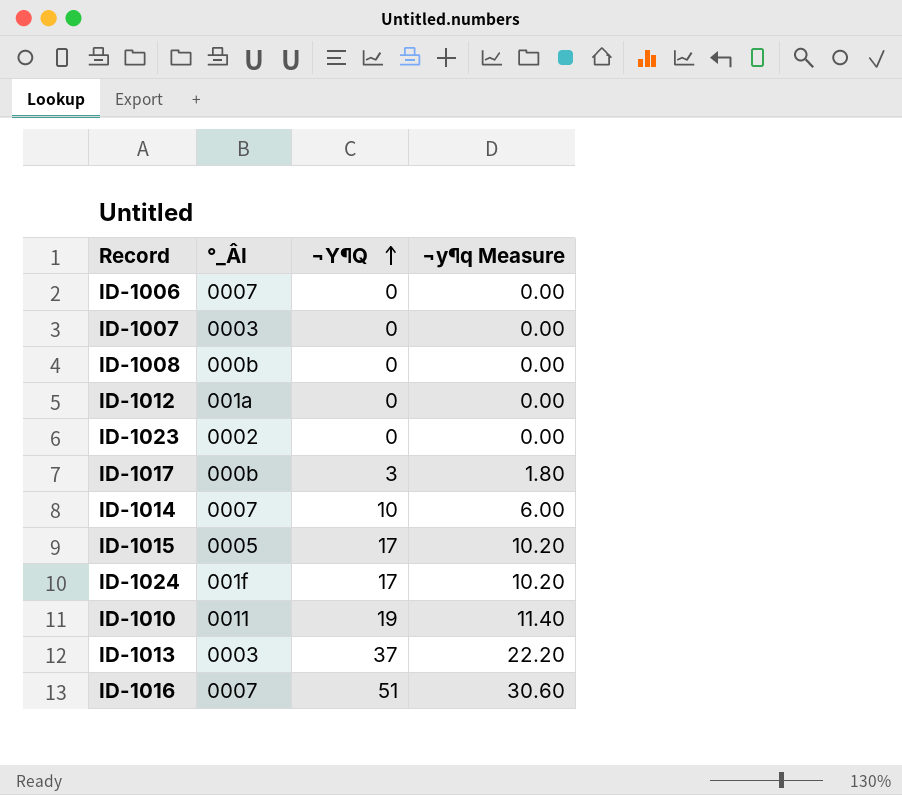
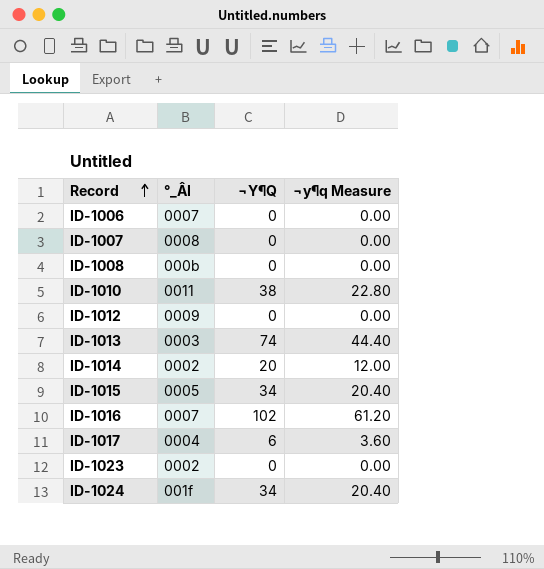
row order: ¬Y¶Q ascending -> Record ascending
ID-1007 | °_ÂI: 0003 -> 0008
ID-1010 | ¬Y¶Q: 19 -> 38
ID-1010 | ¬y¶q Measure: 11.40 -> 22.80
ID-1012 | °_ÂI: 001a -> 0009
ID-1013 | ¬Y¶Q: 37 -> 74
ID-1013 | ¬y¶q Measure: 22.20 -> 44.40
ID-1014 | °_ÂI: 0007 -> 0002
ID-1014 | ¬Y¶Q: 10 -> 20
ID-1014 | ¬y¶q Measure: 6.00 -> 12.00
ID-1015 | ¬Y¶Q: 17 -> 34
ID-1015 | ¬y¶q Measure: 10.20 -> 20.40
ID-1016 | ¬Y¶Q: 51 -> 102
ID-1016 | ¬y¶q Measure: 30.60 -> 61.20
ID-1017 | °_ÂI: 000b -> 0004
ID-1017 | ¬Y¶Q: 3 -> 6
ID-1017 | ¬y¶q Measure: 1.80 -> 3.60
ID-1024 | ¬Y¶Q: 17 -> 34
ID-1024 | ¬y¶q Measure: 10.20 -> 20.40

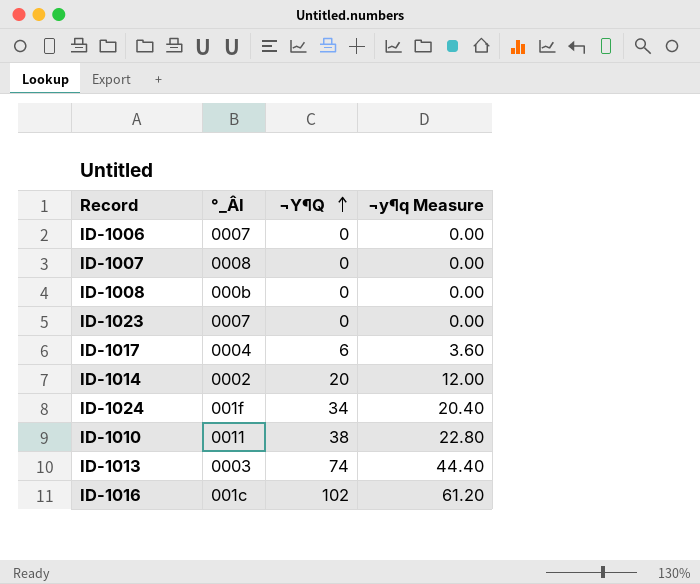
row order: Record ascending -> ¬Y¶Q ascending
row ID-1012: 0009 | 0 | 0.00 -> none
row ID-1015: 0005 | 34 | 20.40 -> none
ID-1023 | °_ÂI: 0002 -> 0007
ID-1016 | °_ÂI: 0007 -> 001c

